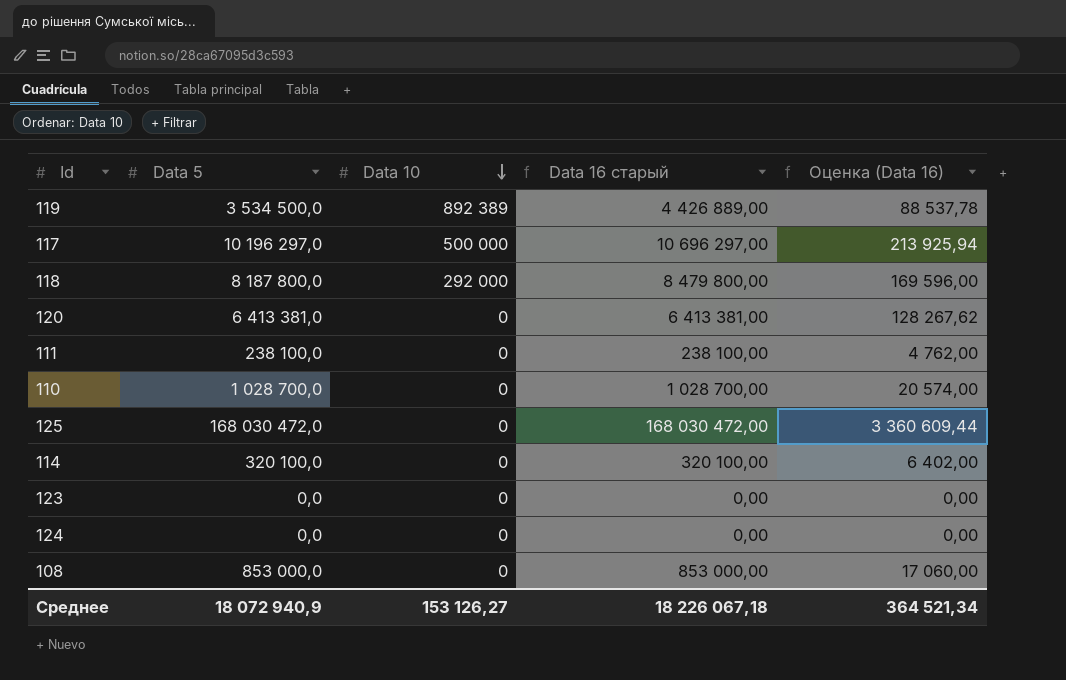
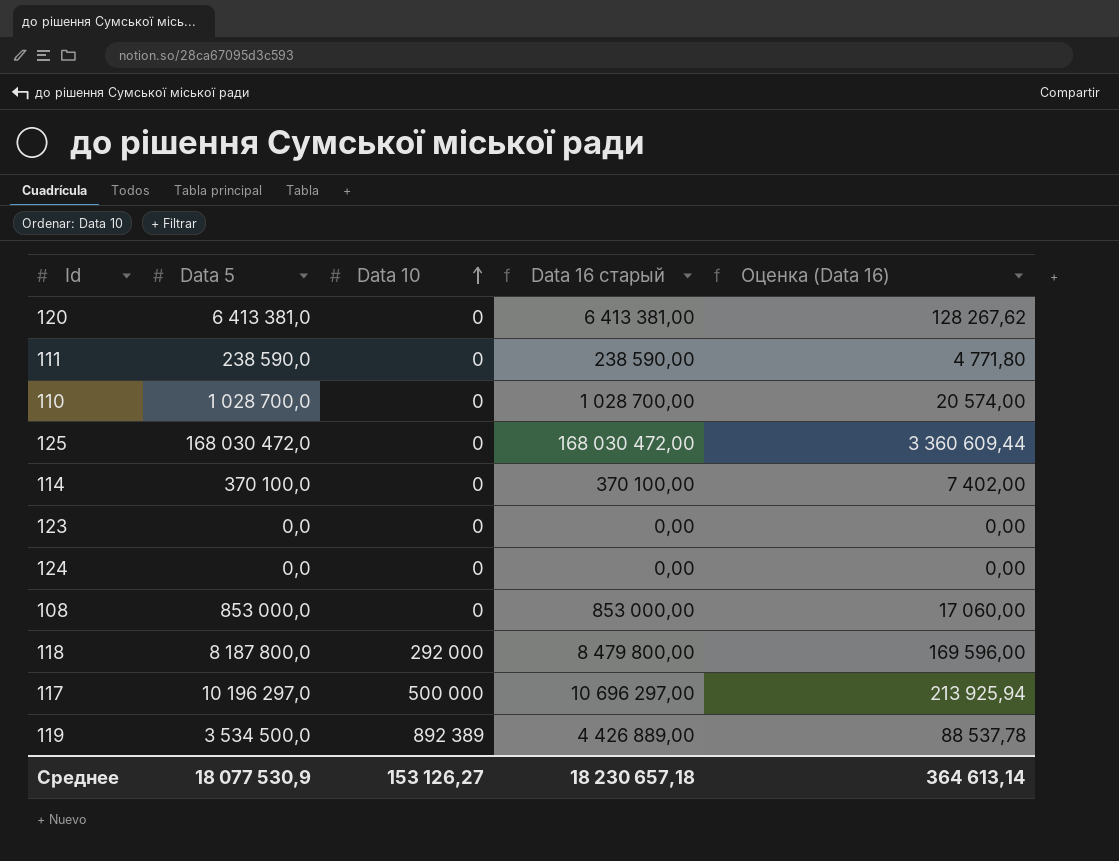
row order: Data 10 descending -> Data 10 ascending
111 | Data 5: 238 100,0 -> 238 590,0
111 | Data 16 старый: 238 100,00 -> 238 590,00
111 | Оценка (Data 16): 4 762,00 -> 4 771,80
114 | Data 5: 320 100,0 -> 370 100,0
114 | Data 16 старый: 320 100,00 -> 370 100,00
114 | Оценка (Data 16): 6 402,00 -> 7 402,00
Среднее | Data 5: 18 072 940,9 -> 18 077 530,9
Среднее | Data 16 старый: 18 226 067,18 -> 18 230 657,18
Среднее | Оценка (Data 16): 364 521,34 -> 364 613,14

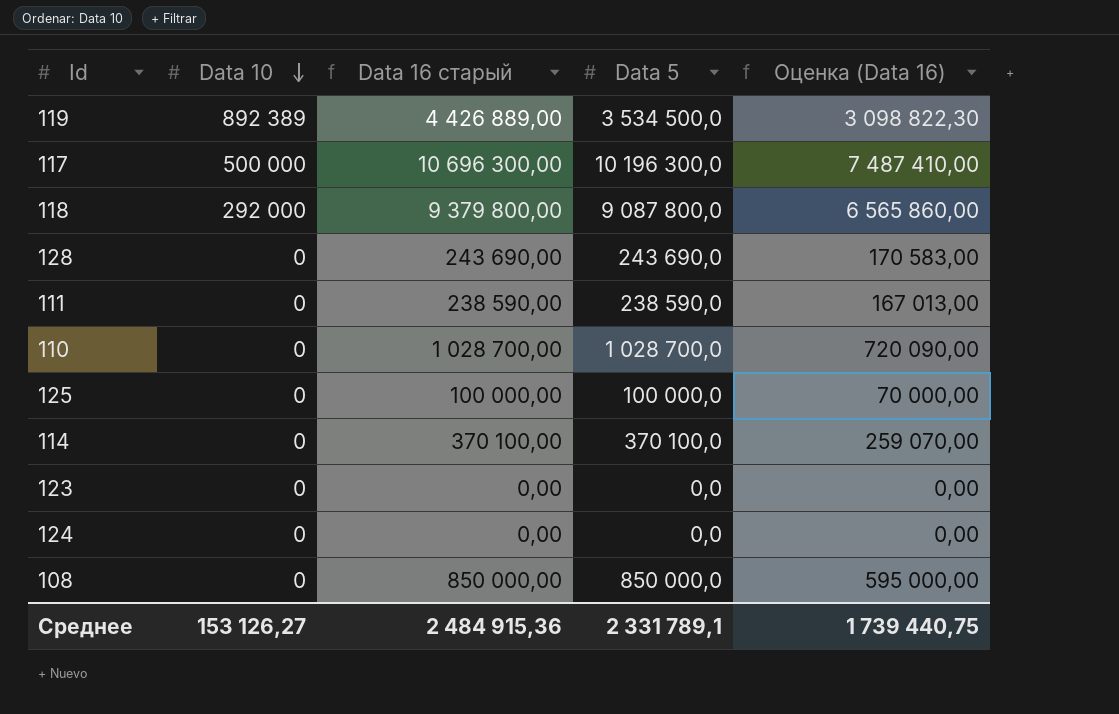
row order: Data 10 ascending -> Data 10 descending
column Data 5 | position: 2 -> 4
column Оценка (Data 16) | formula: [Data 16 старый] * 0,02 -> [Data 16 старый] * 0,7
row 120: 6 413 381,0 | 0 | 6 413 381,00 | 128 267,62 -> none
117 | Data 16 старый: 10 696 297,00 -> 10 696 300,00
117 | Data 5: 10 196 297,0 -> 10 196 300,0
118 | Data 16 старый: 8 479 800,00 -> 9 379 800,00
118 | Data 5: 8 187 800,0 -> 9 087 800,0
row 128: none -> 0 | 243 690,00 | 243 690,0 | 170 583,00
125 | Data 16 старый: 168 030 472,00 -> 100 000,00
125 | Data 5: 168 030 472,0 -> 100 000,0
108 | Data 16 старый: 853 000,00 -> 850 000,00
108 | Data 5: 853 000,0 -> 850 000,0
Среднее | Data 16 старый: 18 230 657,18 -> 2 484 915,36
Среднее | Data 5: 18 077 530,9 -> 2 331 789,1
Среднее | Оценка (Data 16): 364 613,14 -> 1 739 440,75

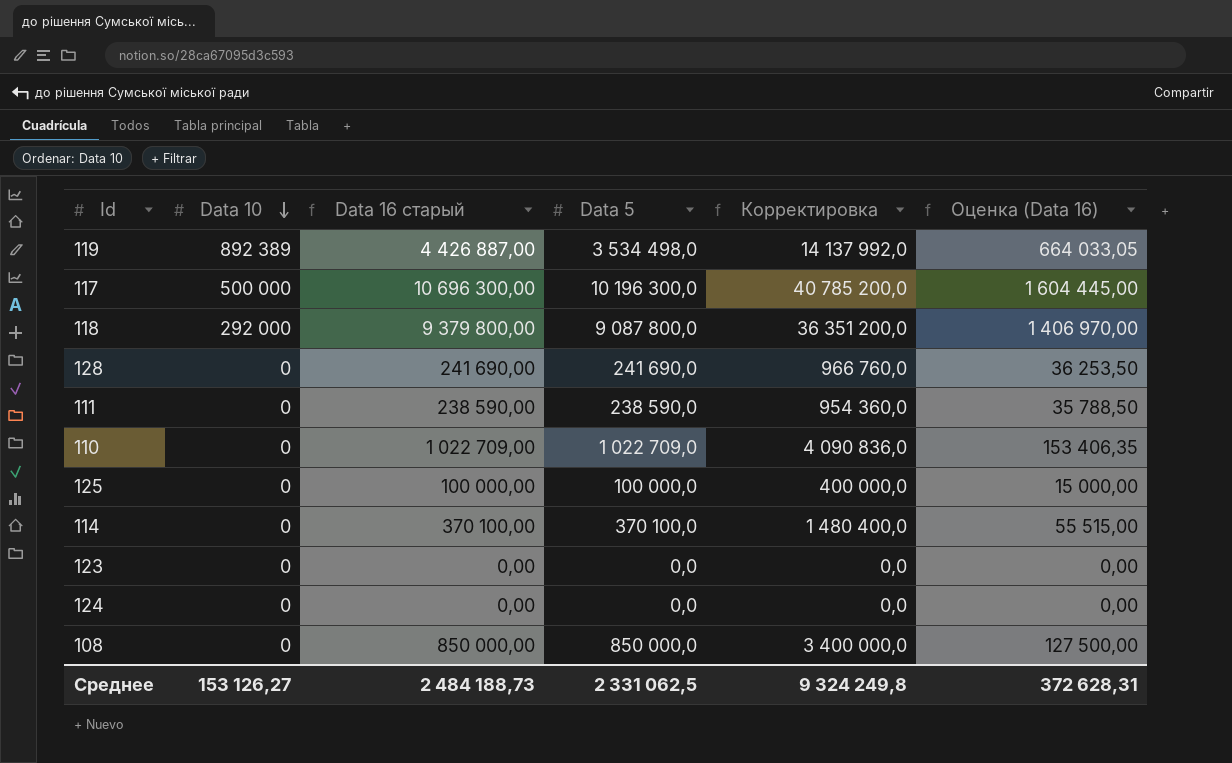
column Корректировка | formula: none -> [Data 5] * 4
column Оценка (Data 16) | formula: [Data 16 старый] * 0,7 -> [Data 16 старый] * 0,15
119 | Data 16 старый: 4 426 889,00 -> 4 426 887,00
119 | Data 5: 3 534 500,0 -> 3 534 498,0
128 | Data 16 старый: 243 690,00 -> 241 690,00
128 | Data 5: 243 690,0 -> 241 690,0
110 | Data 16 старый: 1 028 700,00 -> 1 022 709,00
110 | Data 5: 1 028 700,0 -> 1 022 709,0
Среднее | Data 16 старый: 2 484 915,36 -> 2 484 188,73
Среднее | Data 5: 2 331 789,1 -> 2 331 062,5
Среднее | Оценка (Data 16): 1 739 440,75 -> 372 628,31

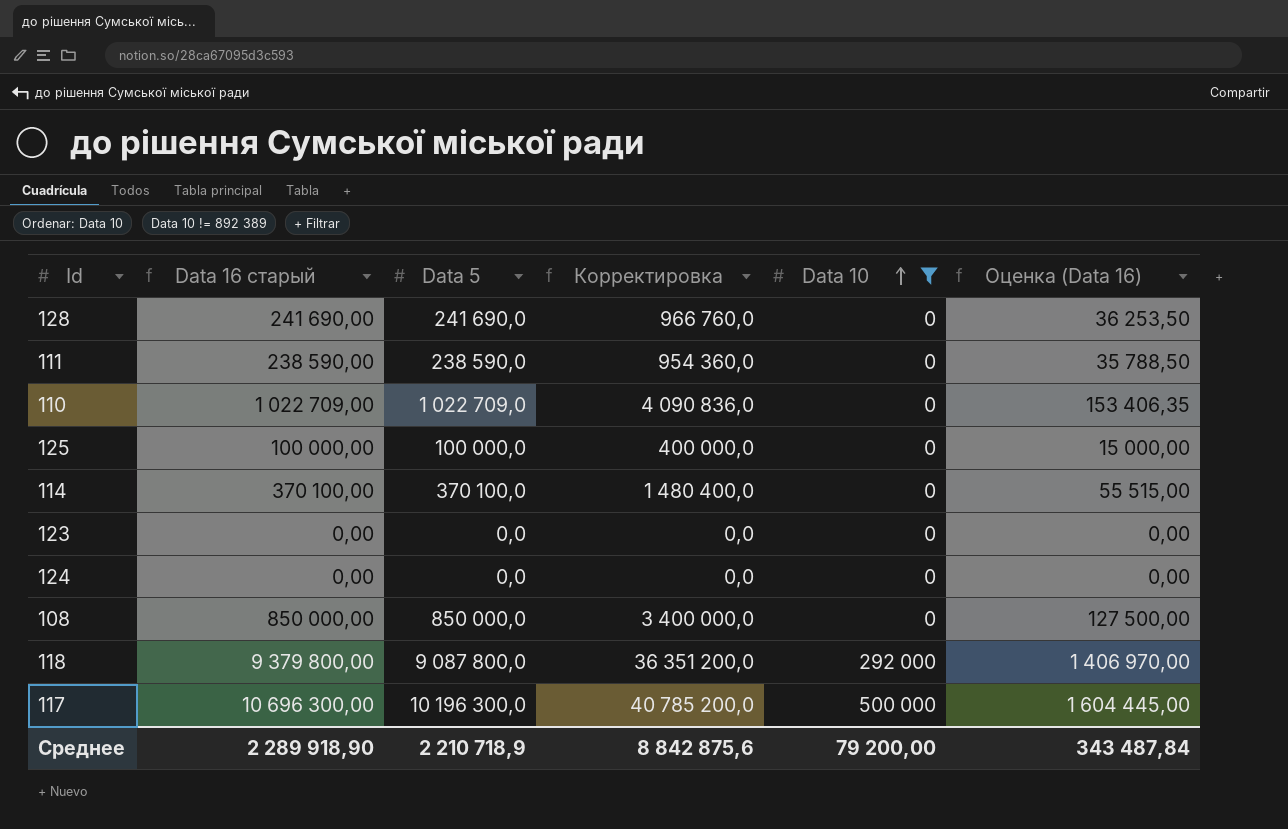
filter: none -> Data 10 != 892 389
row order: Data 10 descending -> Data 10 ascending
column Data 10 | position: 2 -> 5
Среднее | Data 16 старый: 2 484 188,73 -> 2 289 918,90
Среднее | Data 5: 2 331 062,5 -> 2 210 718,9
Среднее | Корректировка: 9 324 249,8 -> 8 842 875,6
Среднее | Data 10: 153 126,27 -> 79 200,00
Среднее | Оценка (Data 16): 372 628,31 -> 343 487,84

